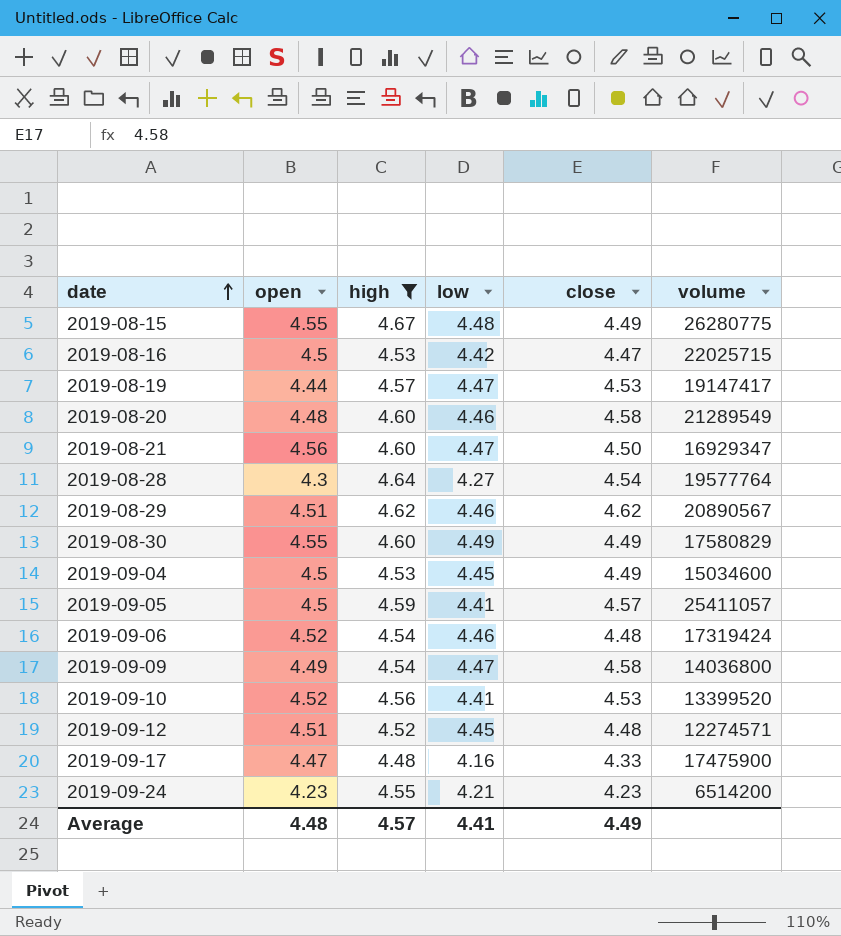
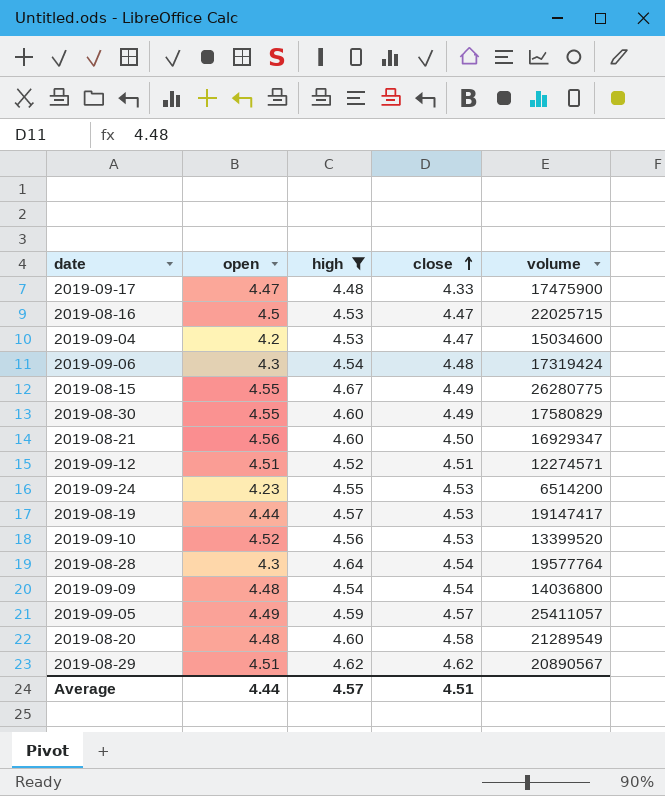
row order: date ascending -> close ascending
column low | position: 4 -> none
2019-09-04 | open: 4.5 -> 4.2
2019-09-04 | close: 4.49 -> 4.47
2019-09-06 | open: 4.52 -> 4.3
2019-09-12 | close: 4.48 -> 4.51
2019-09-24 | close: 4.23 -> 4.53
2019-09-09 | open: 4.49 -> 4.48
2019-09-09 | close: 4.58 -> 4.54
2019-09-05 | open: 4.5 -> 4.49
Average | open: 4.48 -> 4.44
Average | close: 4.49 -> 4.51

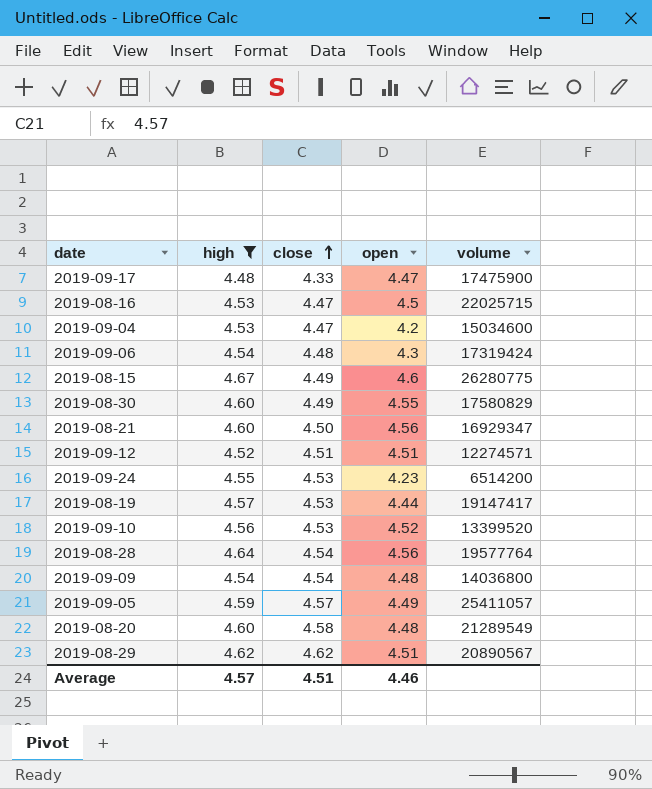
column open | position: 2 -> 4
2019-08-15 | open: 4.55 -> 4.6
2019-08-28 | open: 4.3 -> 4.56
Average | open: 4.44 -> 4.46

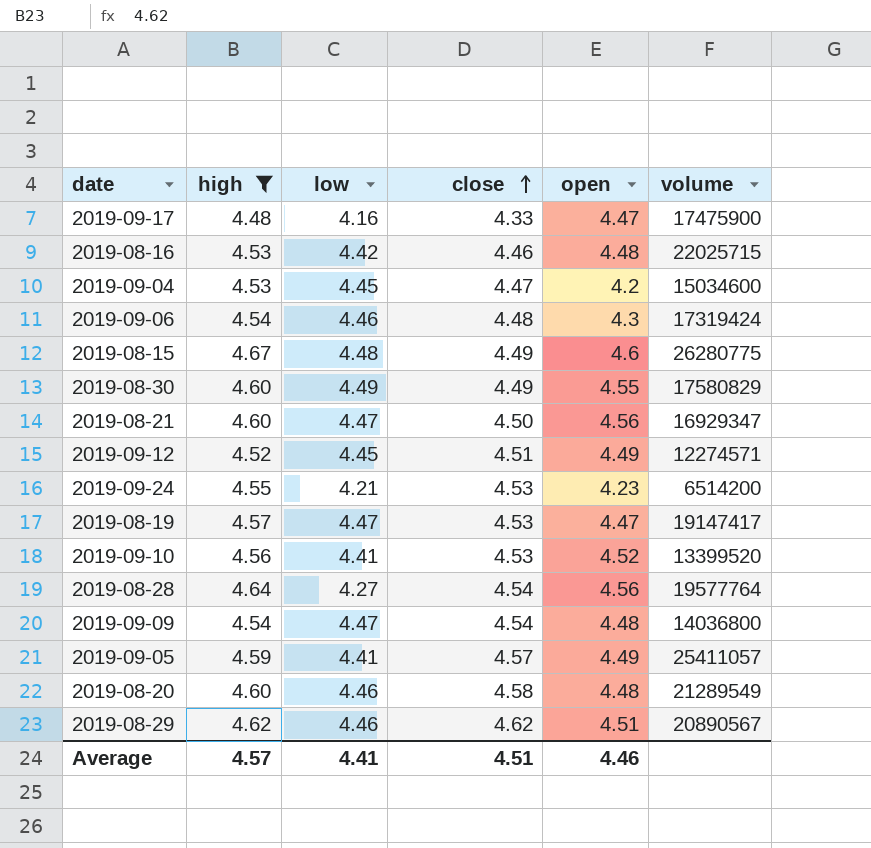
column low | position: none -> 3
2019-08-16 | close: 4.47 -> 4.46
2019-08-16 | open: 4.5 -> 4.48
2019-09-12 | open: 4.51 -> 4.49
2019-08-19 | open: 4.44 -> 4.47

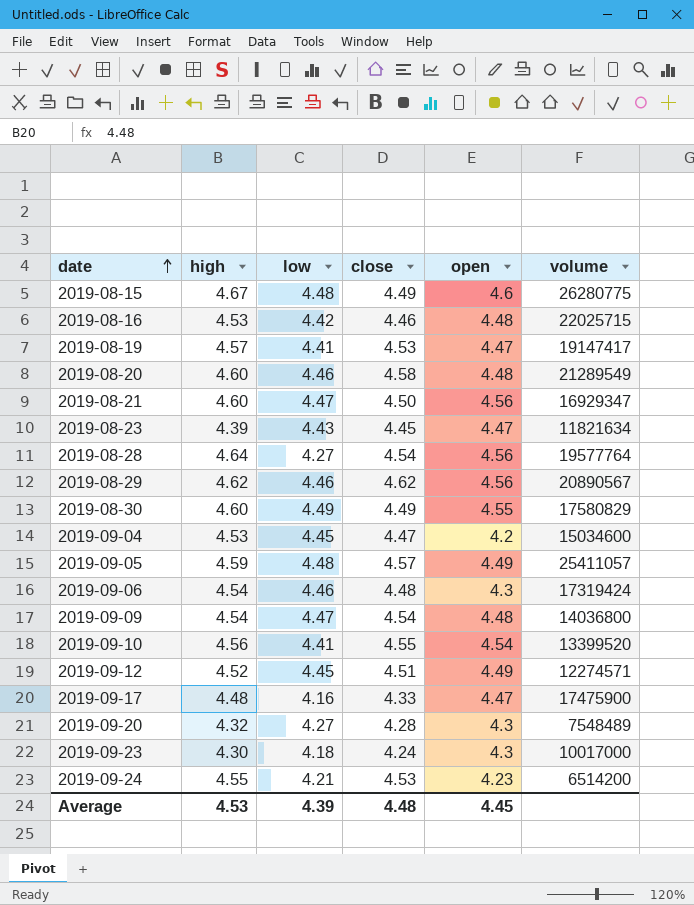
filter: high >= 4.48 -> none
row order: close ascending -> date ascending
2019-08-19 | low: 4.47 -> 4.41
2019-08-29 | open: 4.51 -> 4.56
2019-09-05 | low: 4.41 -> 4.48
2019-09-10 | close: 4.53 -> 4.55
2019-09-10 | open: 4.52 -> 4.54
Average | high: 4.57 -> 4.53
Average | low: 4.41 -> 4.39
Average | close: 4.51 -> 4.48
Average | open: 4.46 -> 4.45

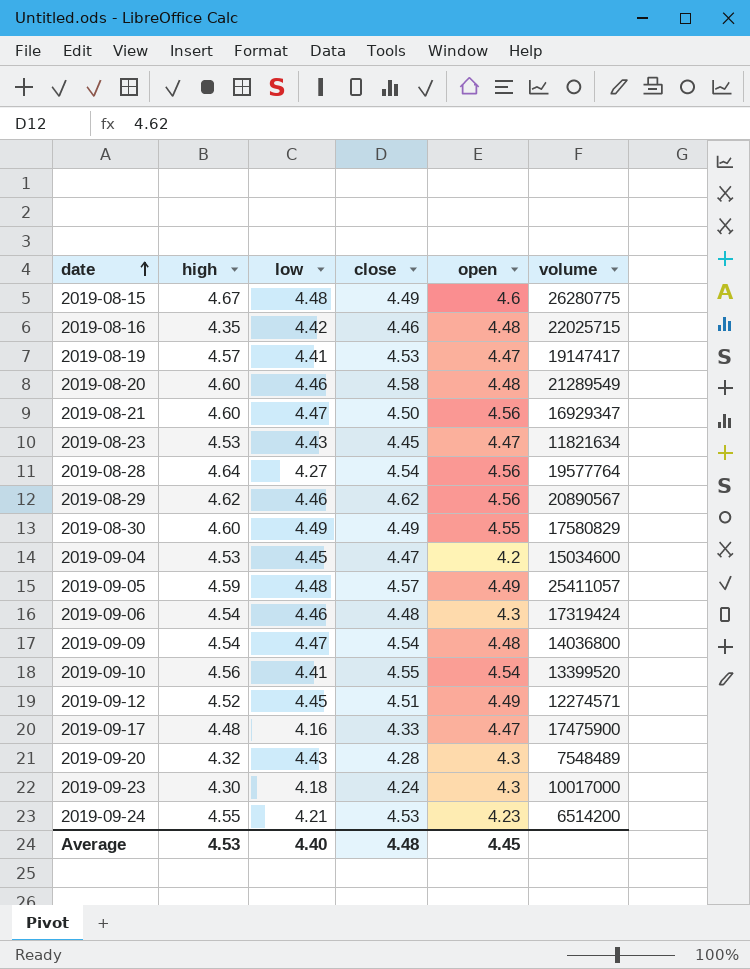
2019-08-16 | high: 4.53 -> 4.35
2019-08-23 | high: 4.39 -> 4.53
2019-09-20 | low: 4.27 -> 4.43
Average | low: 4.39 -> 4.40

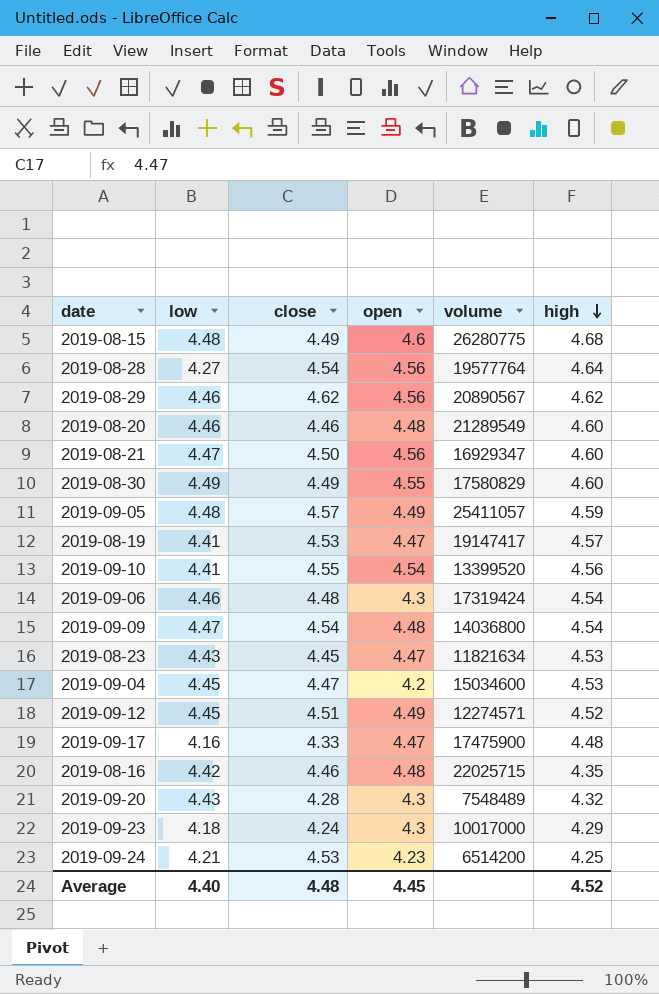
row order: date ascending -> high descending
column high | position: 2 -> 6
2019-08-15 | high: 4.67 -> 4.68
2019-08-20 | close: 4.58 -> 4.46
2019-09-23 | high: 4.30 -> 4.29
2019-09-24 | high: 4.55 -> 4.25
Average | high: 4.53 -> 4.52

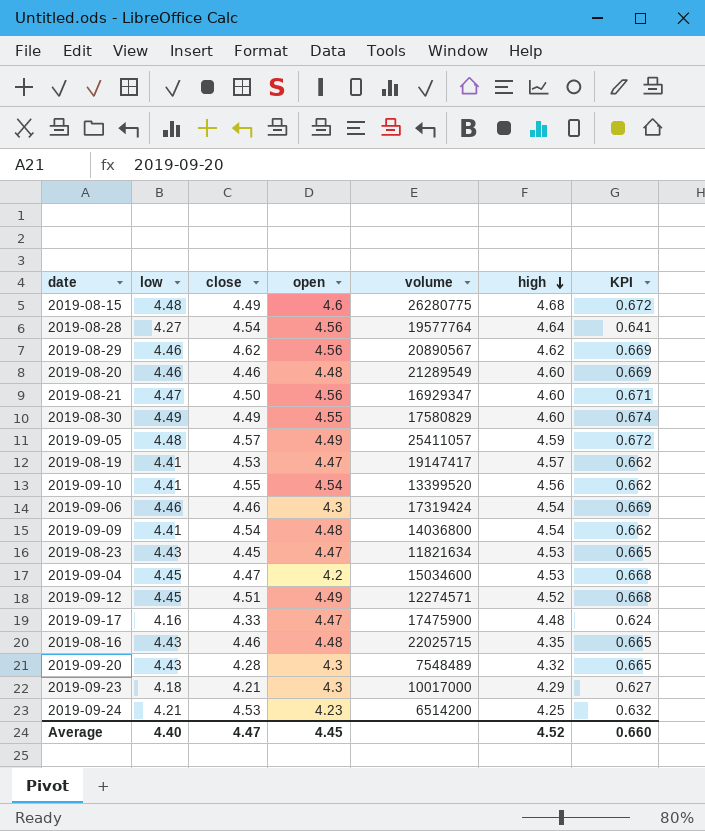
column KPI | formula: none -> [low] * 0.15
2019-09-06 | close: 4.48 -> 4.46
2019-09-09 | low: 4.47 -> 4.41
2019-08-16 | low: 4.42 -> 4.43
2019-09-23 | close: 4.24 -> 4.21
Average | close: 4.48 -> 4.47

